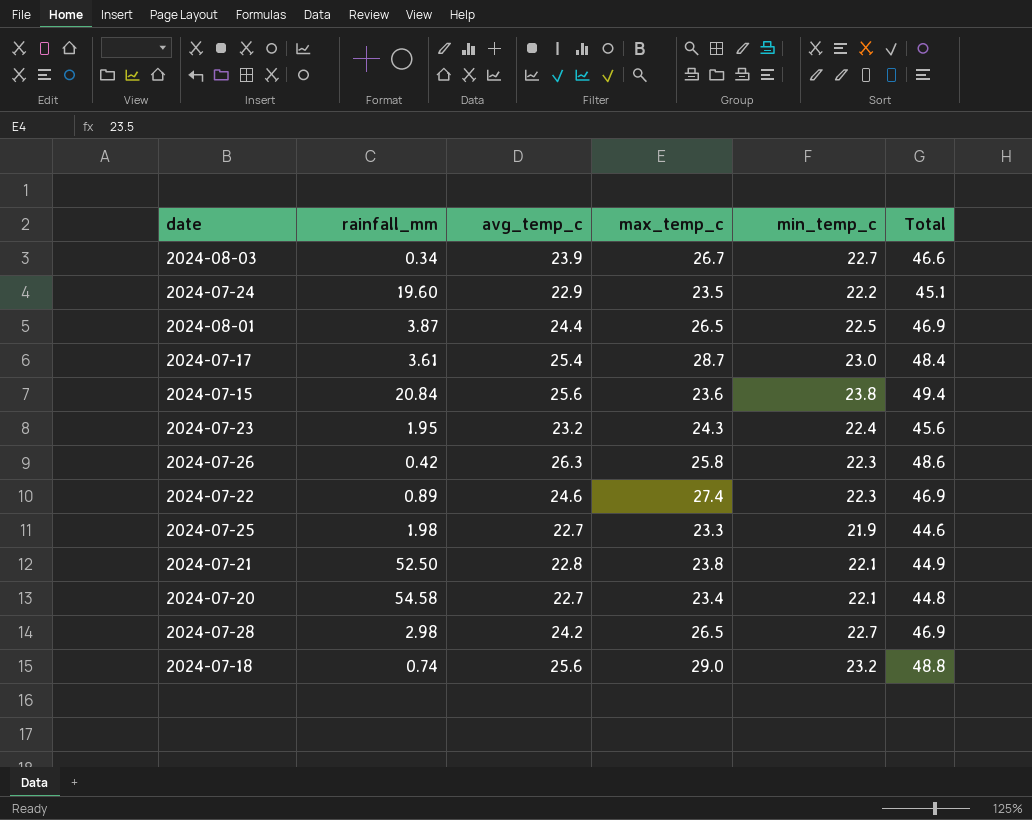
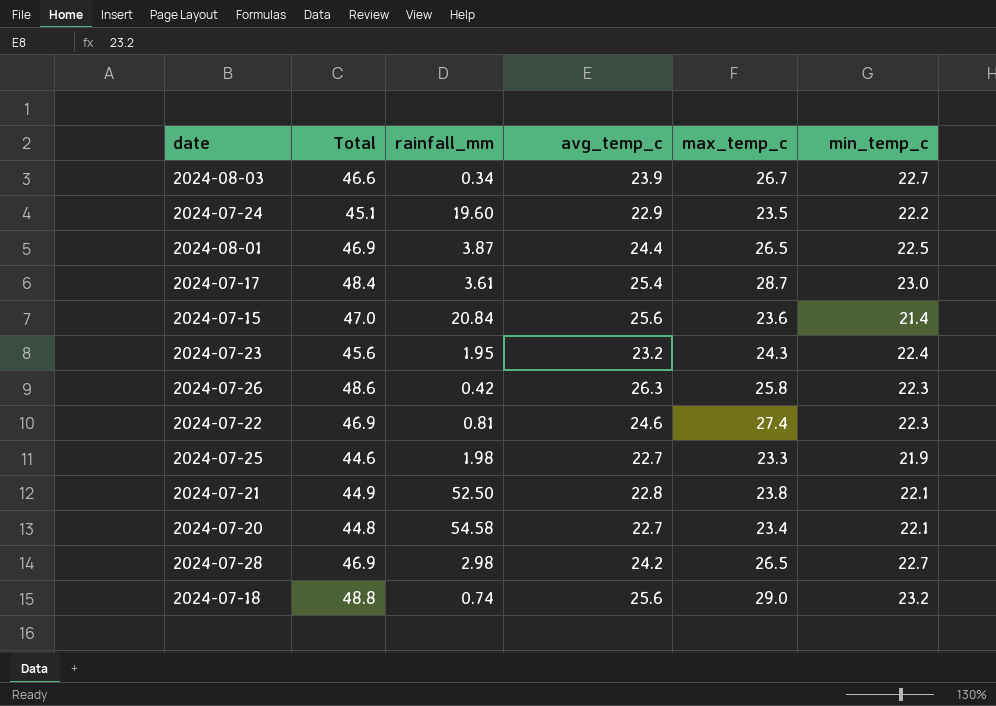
column Total | position: 6 -> 2
2024-07-15 | Total: 49.4 -> 47.0
2024-07-15 | min_temp_c: 23.8 -> 21.4
2024-07-22 | rainfall_mm: 0.89 -> 0.81

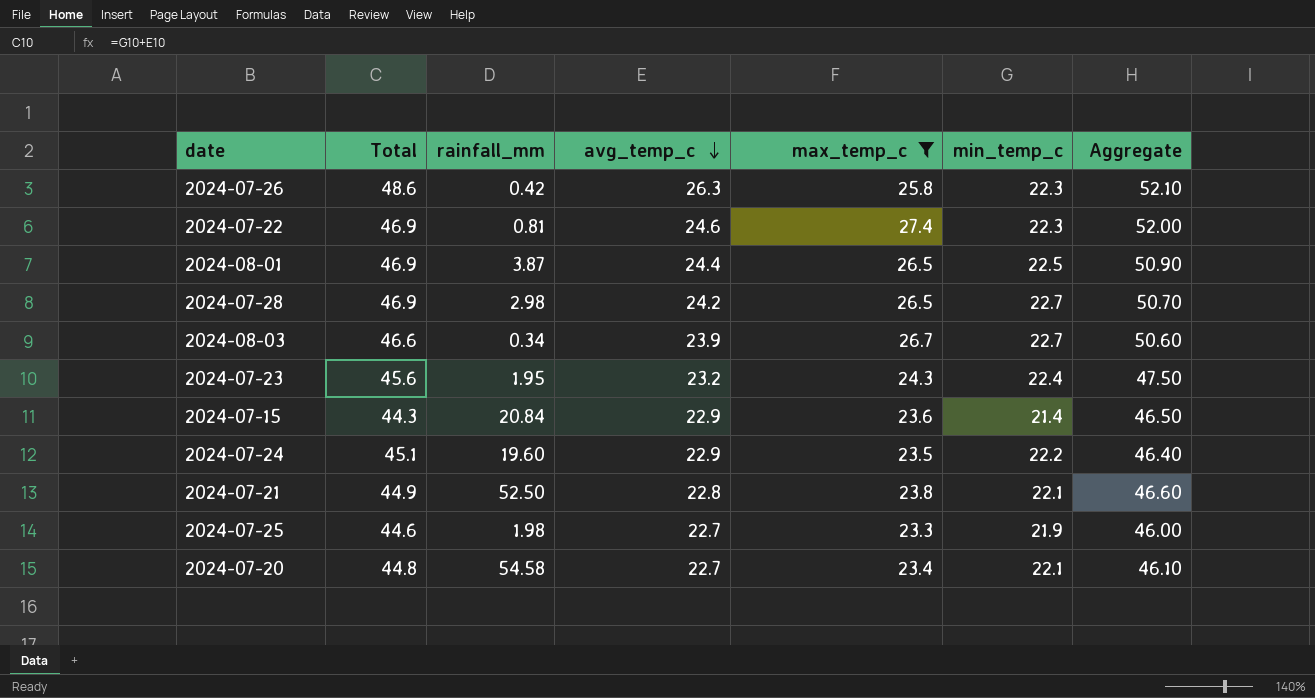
filter: none -> max_temp_c <= 27.4
row order: none -> avg_temp_c descending
column Aggregate | formula: none -> [avg_temp_c] + [max_temp_c]
2024-07-15 | Total: 47.0 -> 44.3
2024-07-15 | avg_temp_c: 25.6 -> 22.9

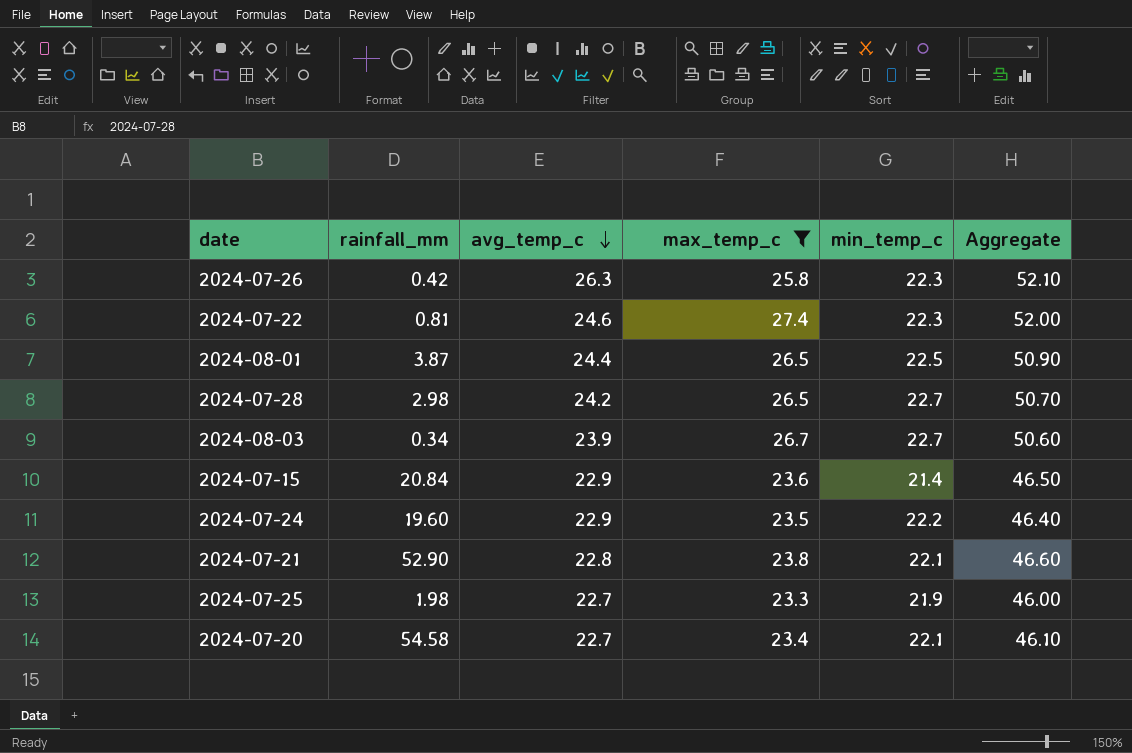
column Total | formula: [avg_temp_c] + [min_temp_c] -> none
row 2024-07-23: 45.6 | 1.95 | 23.2 | 24.3 | 22.4 | 47.50 -> none
2024-07-21 | rainfall_mm: 52.50 -> 52.90

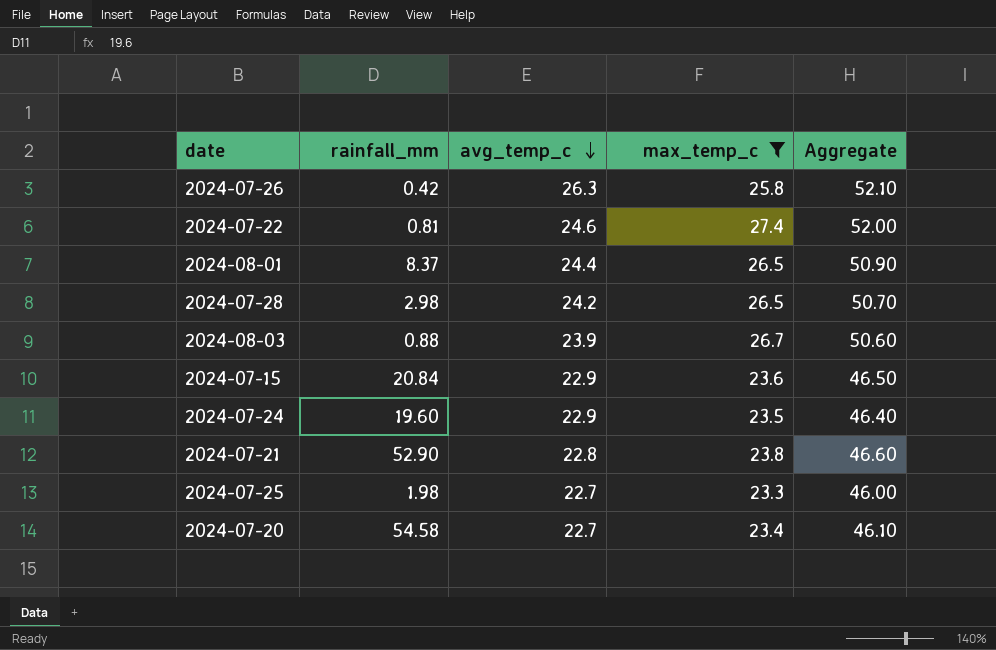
column min_temp_c | position: 5 -> none
2024-08-01 | rainfall_mm: 3.87 -> 8.37
2024-08-03 | rainfall_mm: 0.34 -> 0.88

